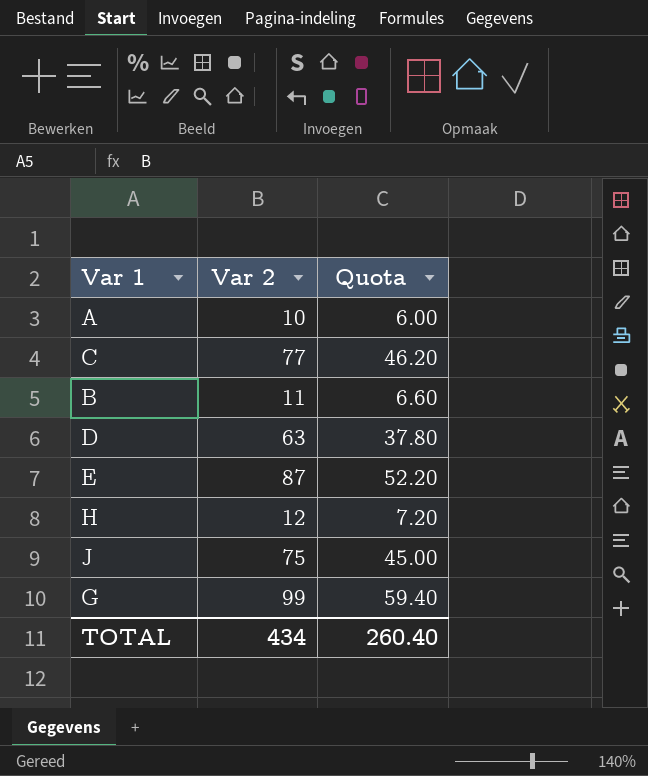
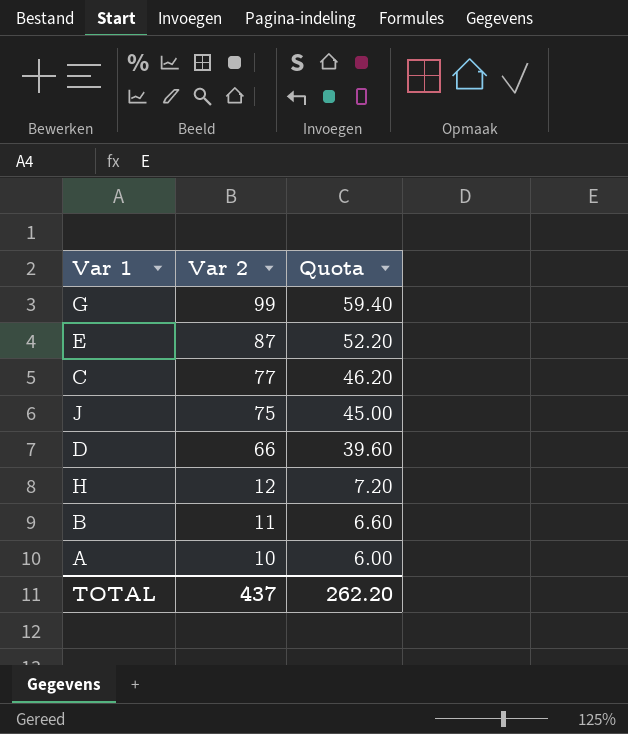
row order: none -> Var 2 descending
D | Var 2: 63 -> 66
D | Quota: 37.80 -> 39.60
TOTAL | Var 2: 434 -> 437
TOTAL | Quota: 260.40 -> 262.20

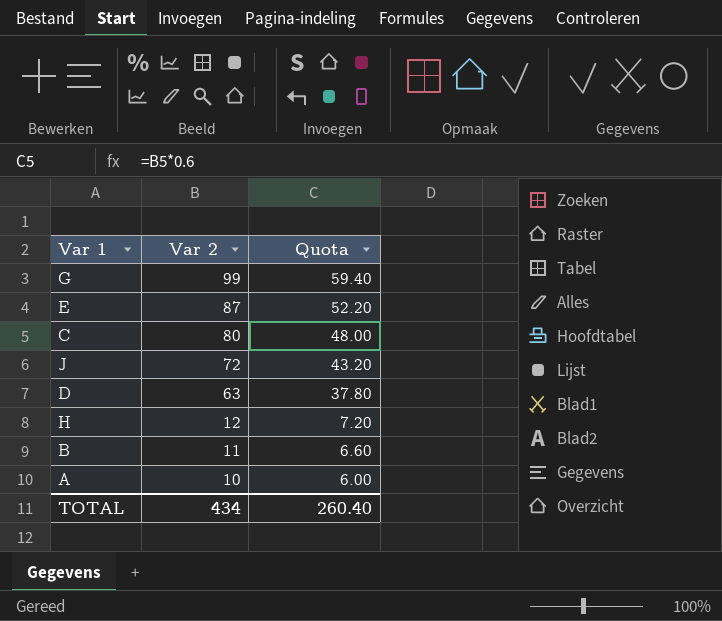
C | Var 2: 77 -> 80
C | Quota: 46.20 -> 48.00
J | Var 2: 75 -> 72
J | Quota: 45.00 -> 43.20
D | Var 2: 66 -> 63
D | Quota: 39.60 -> 37.80
TOTAL | Var 2: 437 -> 434
TOTAL | Quota: 262.20 -> 260.40

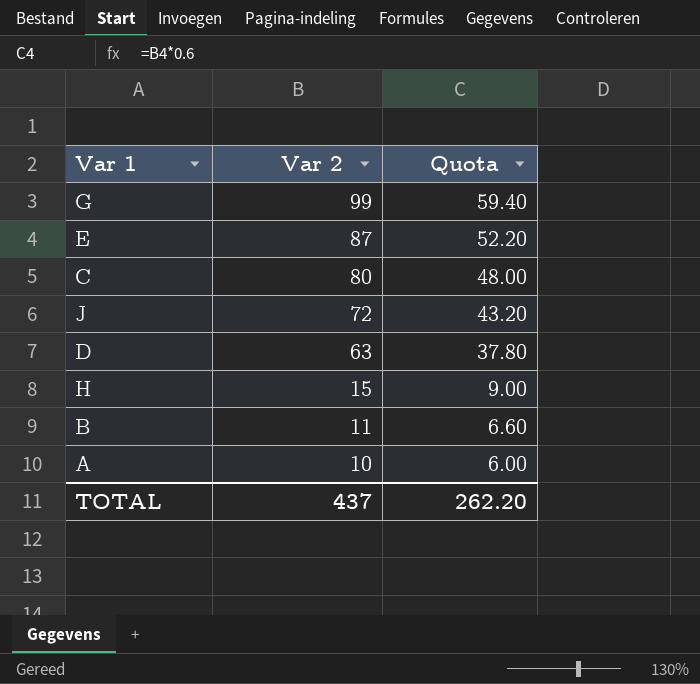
H | Var 2: 12 -> 15
H | Quota: 7.20 -> 9.00
TOTAL | Var 2: 434 -> 437
TOTAL | Quota: 260.40 -> 262.20

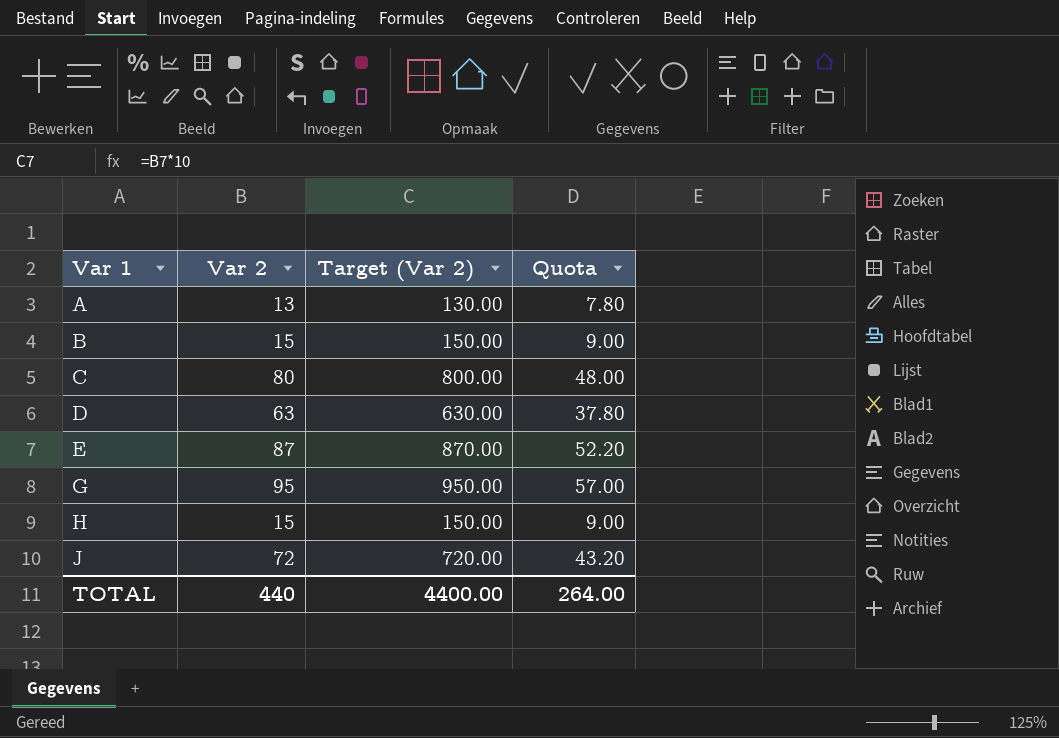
row order: Var 2 descending -> Var 1 ascending
column Target (Var 2) | formula: none -> [Var 2] * 10
A | Var 2: 10 -> 13
A | Quota: 6.00 -> 7.80
B | Var 2: 11 -> 15
B | Quota: 6.60 -> 9.00
G | Var 2: 99 -> 95
G | Quota: 59.40 -> 57.00
TOTAL | Var 2: 437 -> 440
TOTAL | Quota: 262.20 -> 264.00

